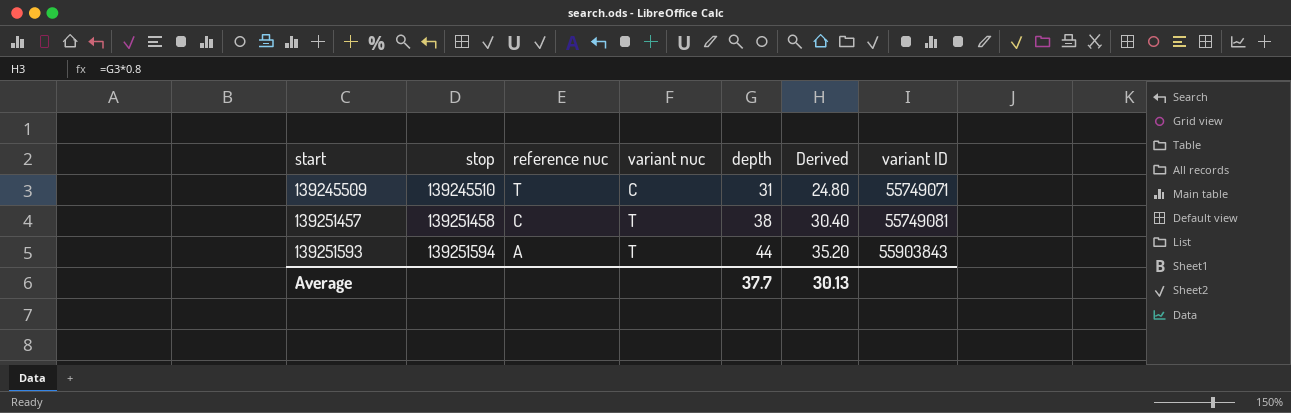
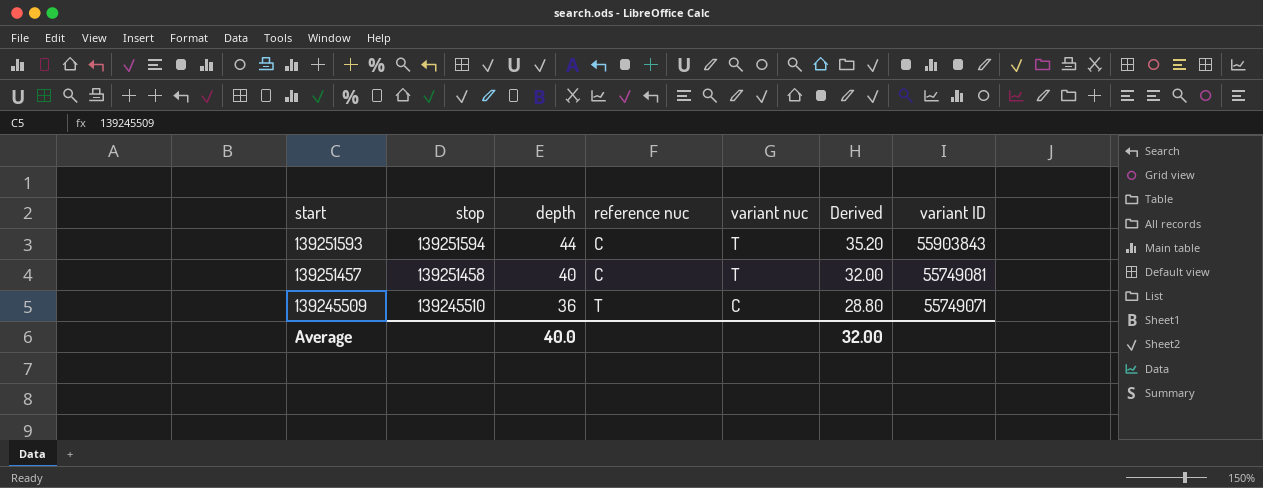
row order: start ascending -> start descending
column depth | position: 5 -> 3
139251593 | reference nuc: A -> C
139251457 | depth: 38 -> 40
139251457 | Derived: 30.40 -> 32.00
139245509 | depth: 31 -> 36
139245509 | Derived: 24.80 -> 28.80
Average | depth: 37.7 -> 40.0
Average | Derived: 30.13 -> 32.00

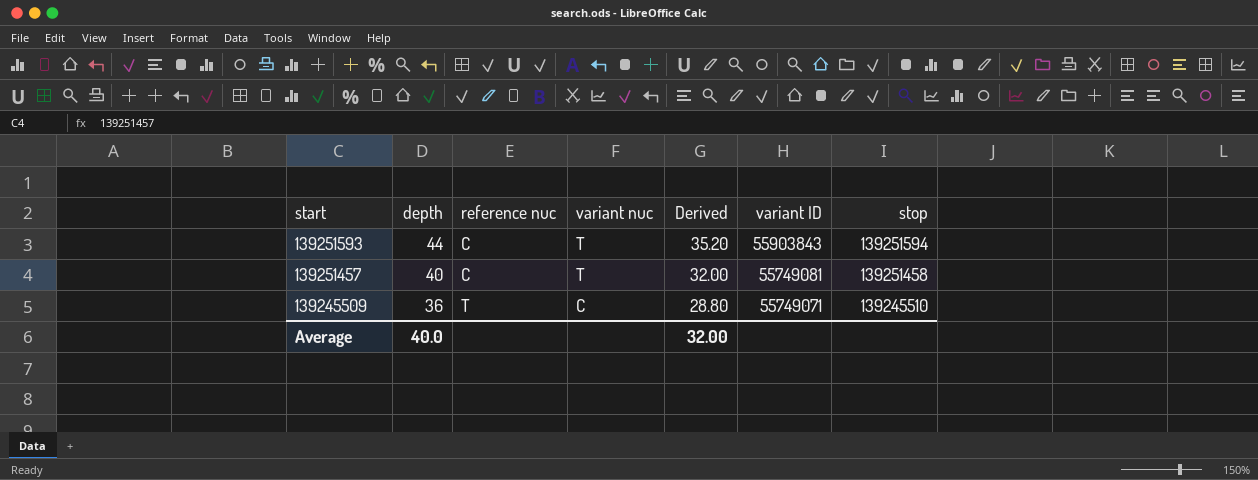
column stop | position: 2 -> 7

